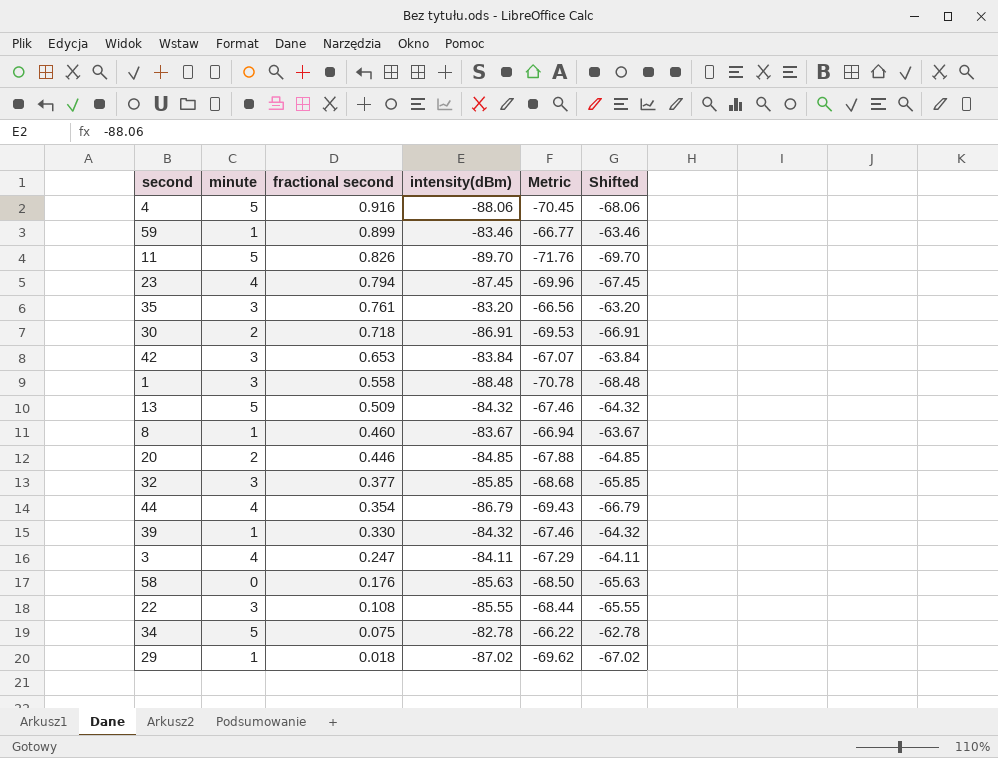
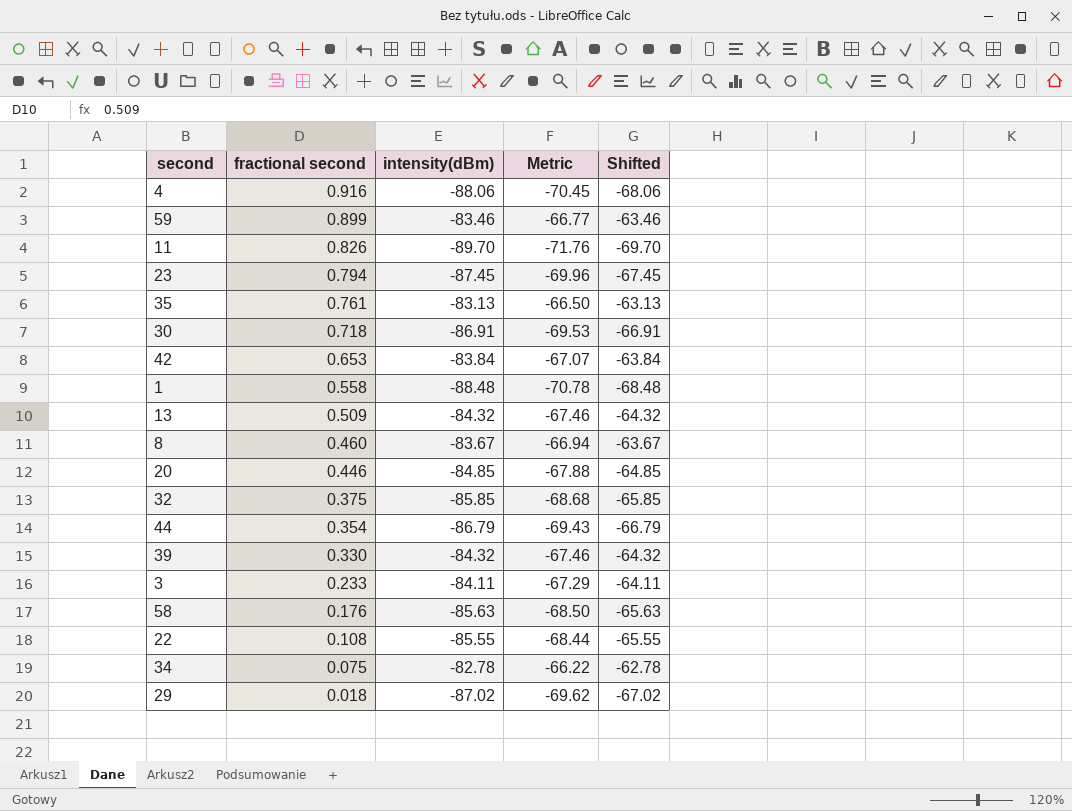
column minute | position: 2 -> none
35 | intensity(dBm): -83.20 -> -83.13
35 | Metric: -66.56 -> -66.50
35 | Shifted: -63.20 -> -63.13
32 | fractional second: 0.377 -> 0.375
3 | fractional second: 0.247 -> 0.233

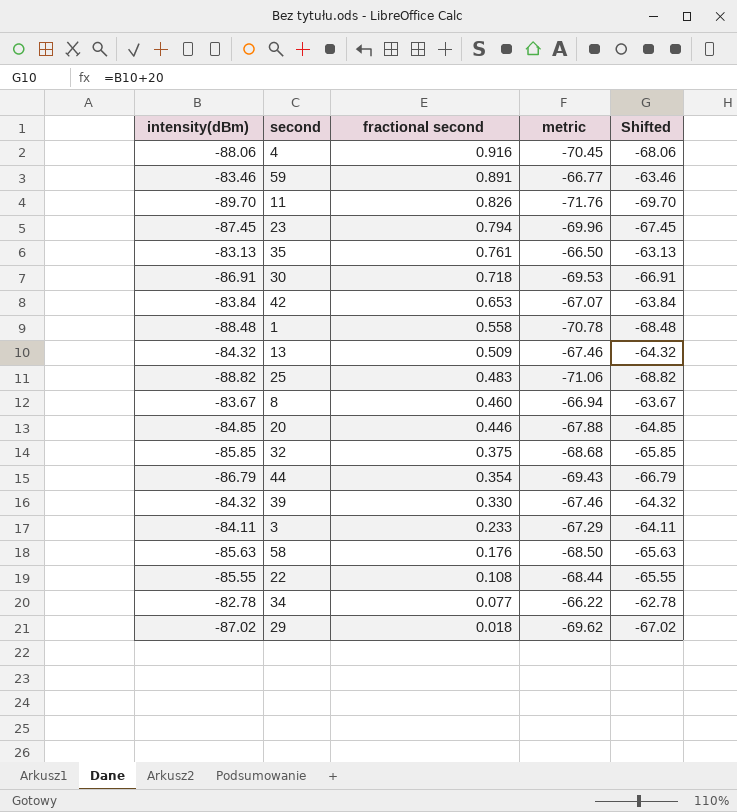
column intensity(dBm) | position: 3 -> 1
column name: Metric -> metric
59 | fractional second: 0.899 -> 0.891
row 25: none -> -88.82 | 0.483 | -71.06 | -68.82
34 | fractional second: 0.075 -> 0.077

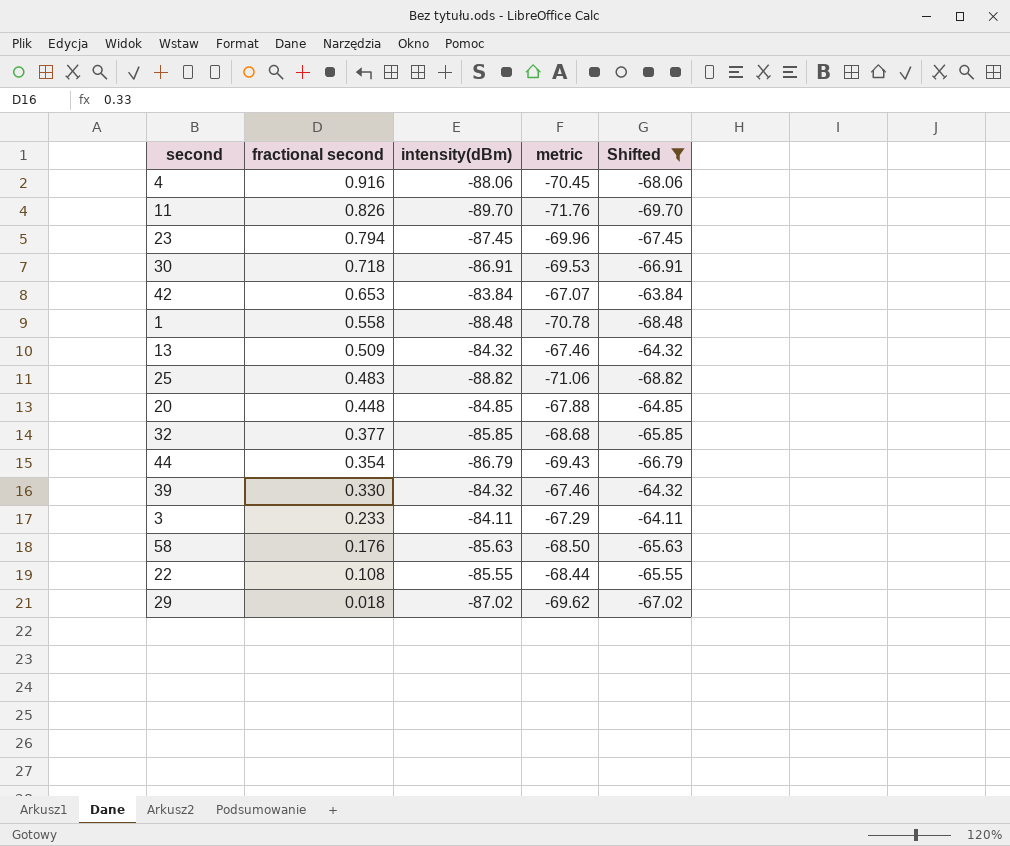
filter: none -> Shifted <= -63.84
column intensity(dBm) | position: 1 -> 3
20 | fractional second: 0.446 -> 0.448
32 | fractional second: 0.375 -> 0.377

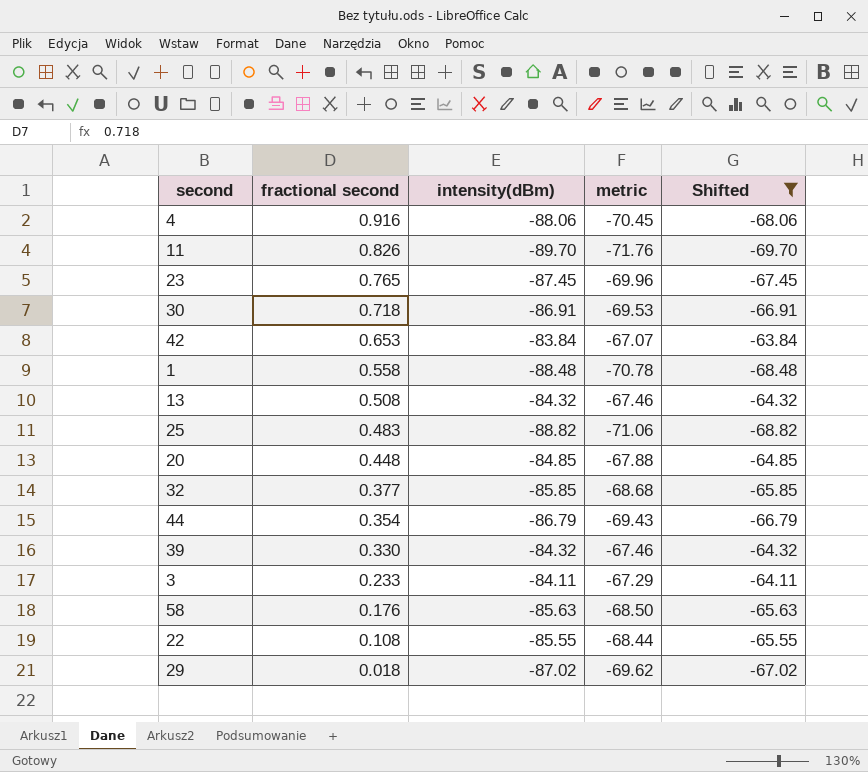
23 | fractional second: 0.794 -> 0.765
13 | fractional second: 0.509 -> 0.508

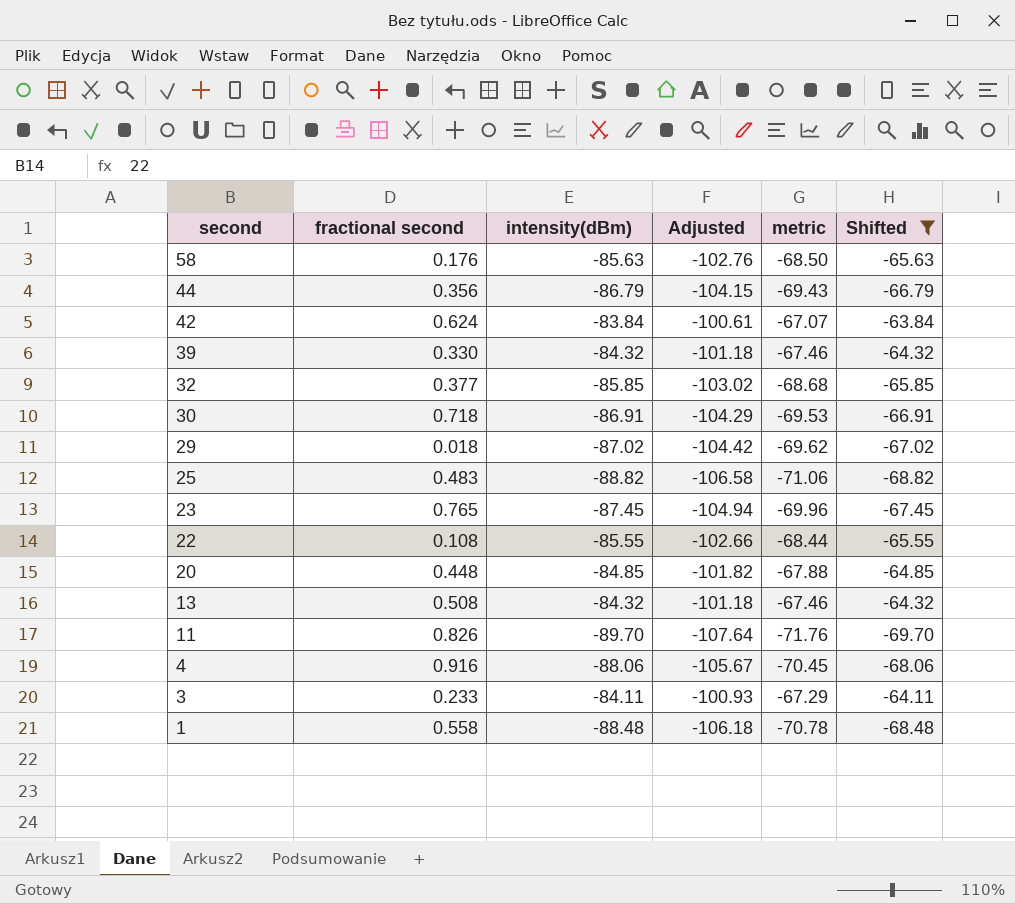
row order: fractional second descending -> second descending
column Adjusted | formula: none -> [intensity(dBm)] * 1.2
44 | fractional second: 0.354 -> 0.356
42 | fractional second: 0.653 -> 0.624

